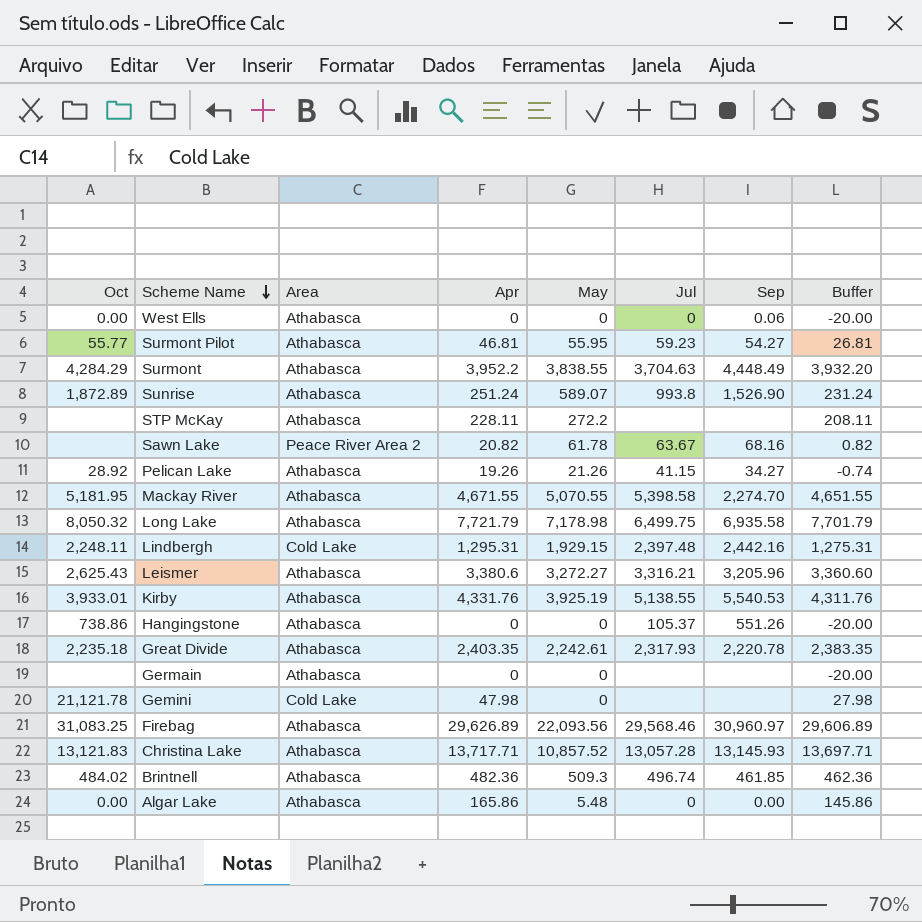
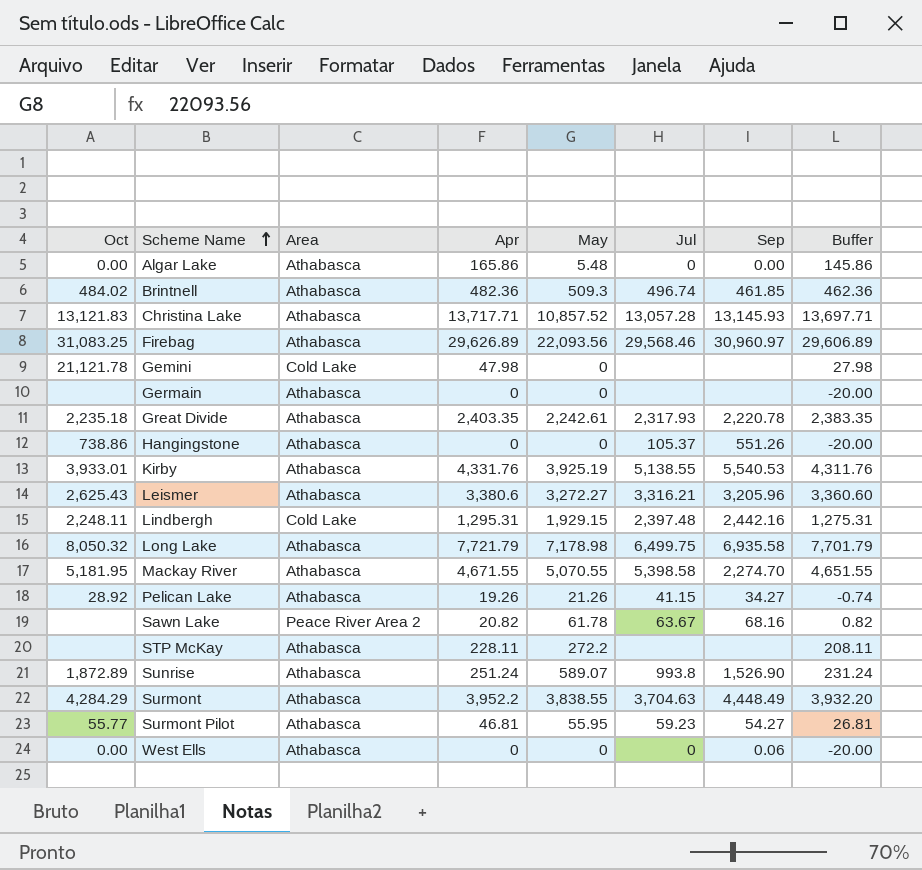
row order: Scheme Name descending -> Scheme Name ascending

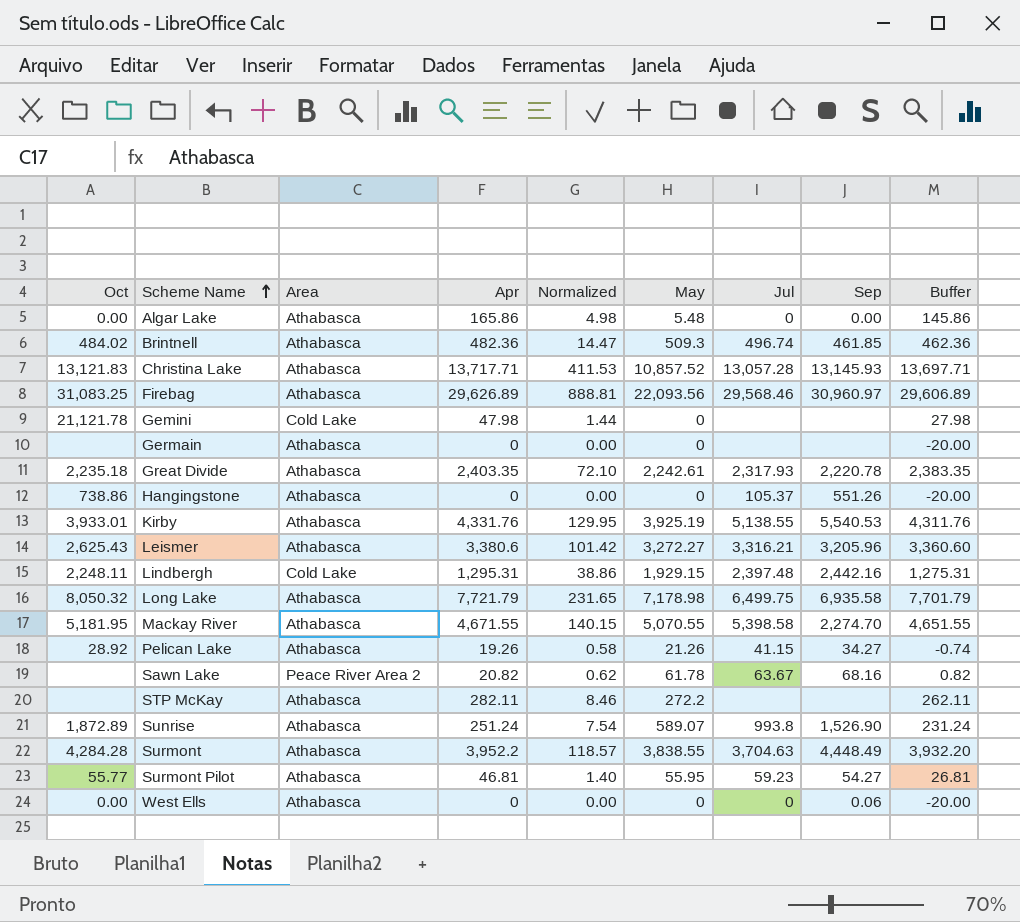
column Normalized | formula: none -> [Apr] * 0.03
STP McKay | Apr: 228.11 -> 282.11
STP McKay | Buffer: 208.11 -> 262.11
Surmont | Oct: 4,284.29 -> 4,284.28

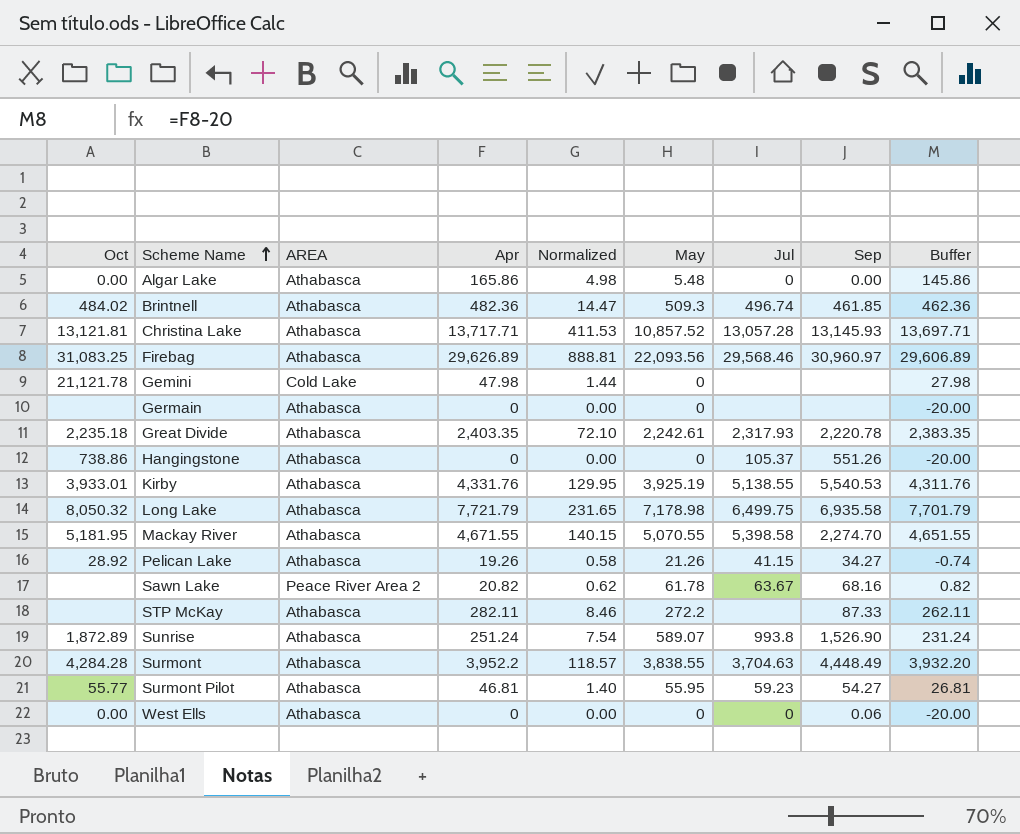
column name: Area -> AREA
row Leismer: 2,625.43 | Athabasca | 3,380.6 | 101.42 | 3,272.27 | 3,316.21 | 3,205.96 | 3,360.60 -> none
row Lindbergh: 2,248.11 | Cold Lake | 1,295.31 | 38.86 | 1,929.15 | 2,397.48 | 2,442.16 | 1,275.31 -> none
Christina Lake | Oct: 13,121.83 -> 13,121.81
STP McKay | Sep: none -> 87.33

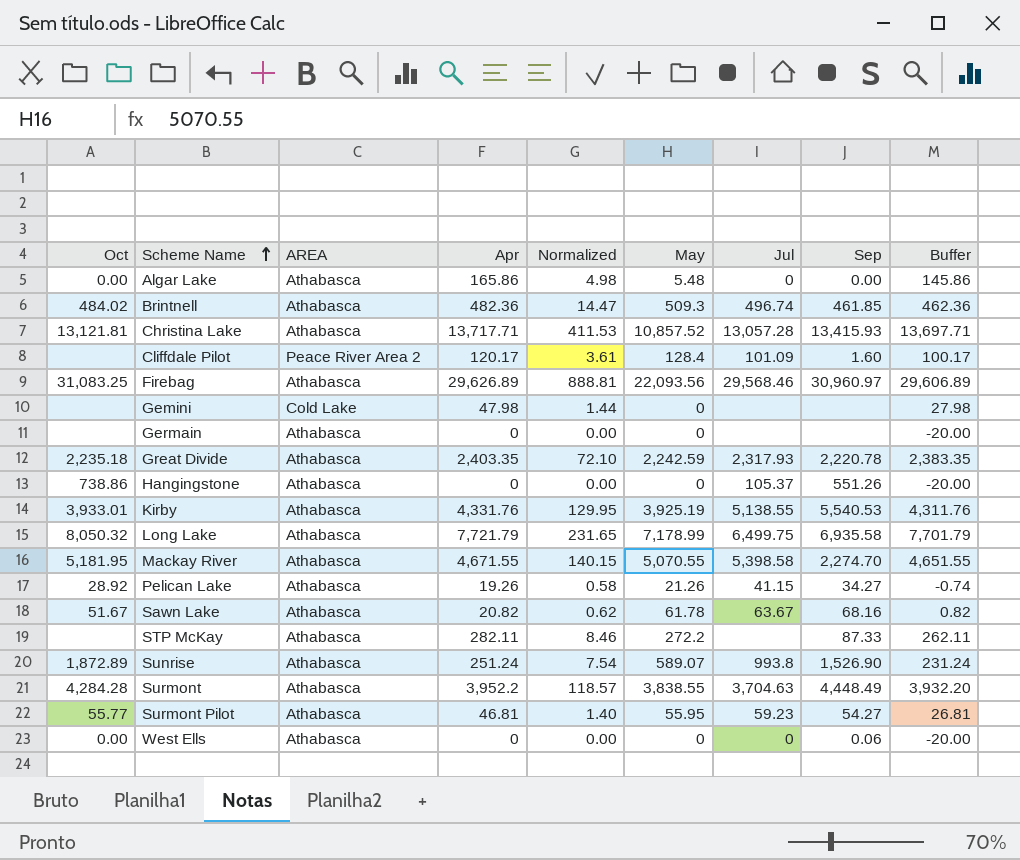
Christina Lake | Sep: 13,145.93 -> 13,415.93
row Cliffdale Pilot: none -> none | Peace River Area 2 | 120.17 | 3.61 | 128.4 | 101.09 | 1.60 | 100.17
Gemini | Oct: 21,121.78 -> none
Great Divide | May: 2,242.61 -> 2,242.59
Long Lake | May: 7,178.98 -> 7,178.99
Sawn Lake | Oct: none -> 51.67
Sawn Lake | AREA: Peace River Area 2 -> Athabasca

